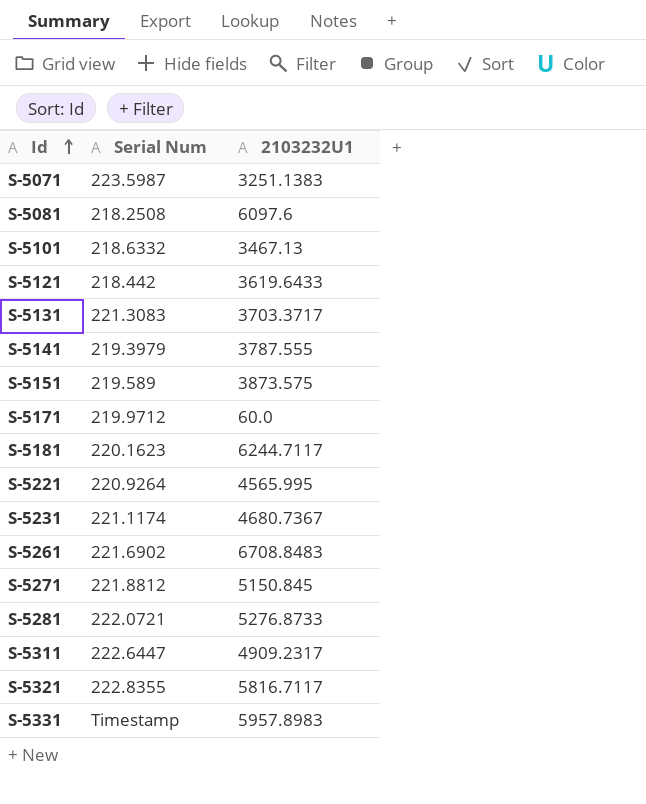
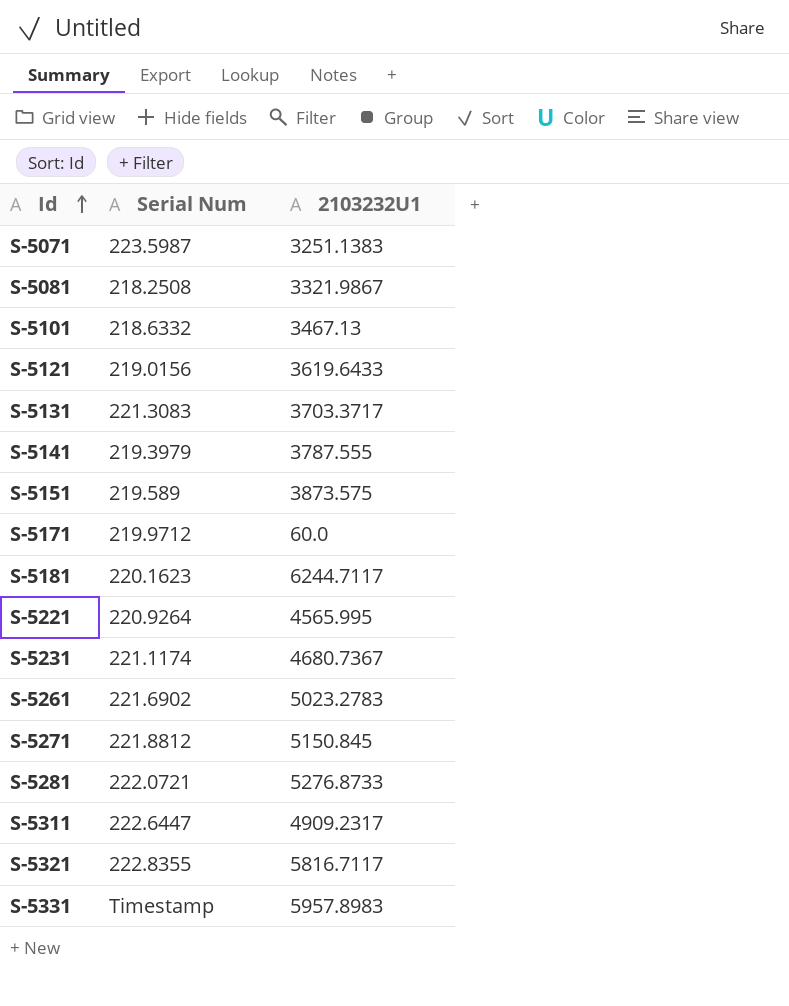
S-5081 | 2103232U1: 6097.6 -> 3321.9867
S-5121 | Serial Num: 218.442 -> 219.0156
S-5261 | 2103232U1: 6708.8483 -> 5023.2783

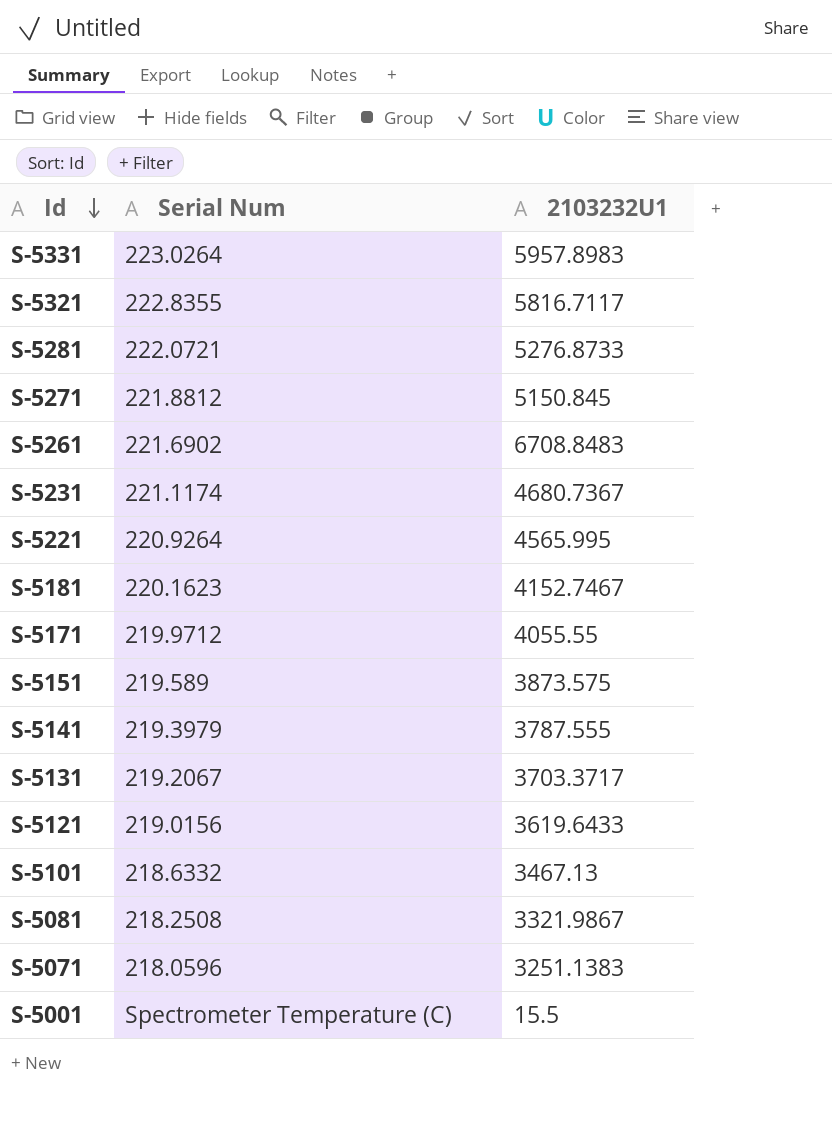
row order: Id ascending -> Id descending
row S-5311: 222.6447 | 4909.2317 -> none
S-5331 | Serial Num: Timestamp -> 223.0264
S-5261 | 2103232U1: 5023.2783 -> 6708.8483
S-5181 | 2103232U1: 6244.7117 -> 4152.7467
S-5171 | 2103232U1: 60.0 -> 4055.55
S-5131 | Serial Num: 221.3083 -> 219.2067
S-5071 | Serial Num: 223.5987 -> 218.0596
row S-5001: none -> Spectrometer Temperature (C) | 15.5

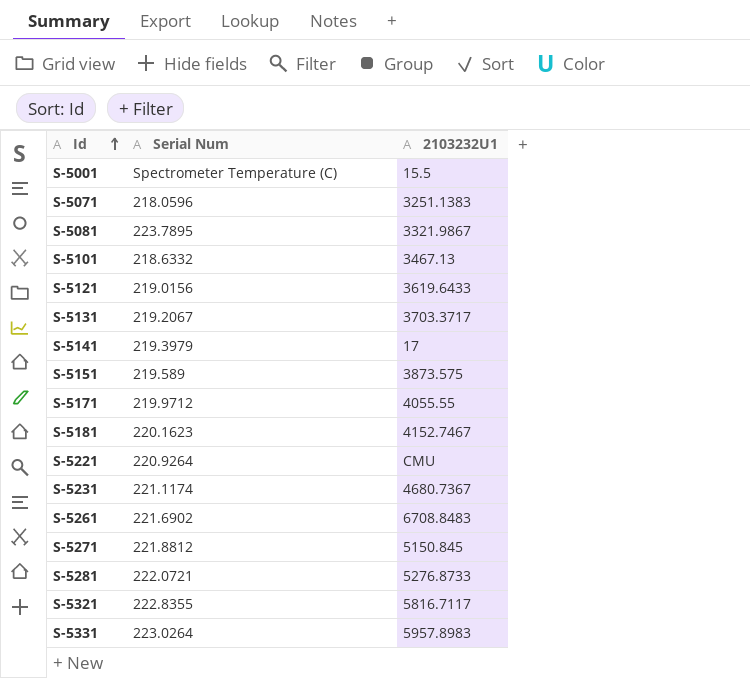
row order: Id descending -> Id ascending
S-5081 | Serial Num: 218.2508 -> 223.7895
S-5141 | 2103232U1: 3787.555 -> 17
S-5221 | 2103232U1: 4565.995 -> CMU

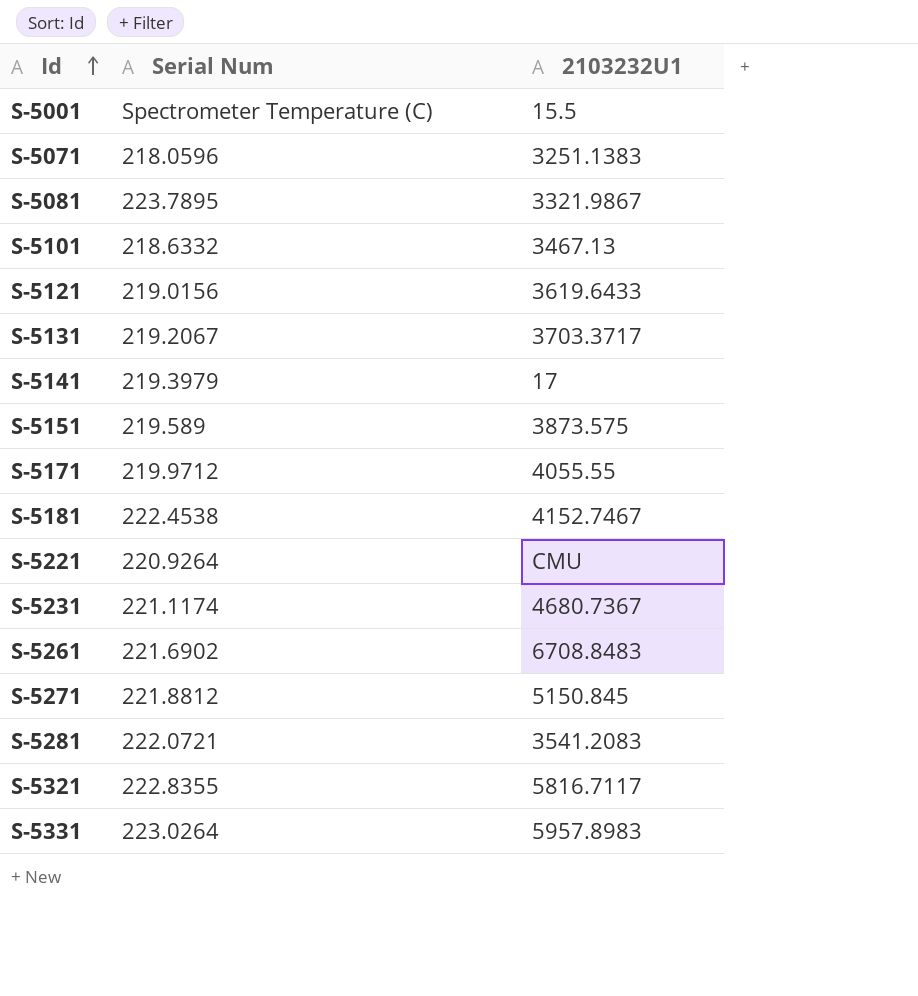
S-5181 | Serial Num: 220.1623 -> 222.4538
S-5281 | 2103232U1: 5276.8733 -> 3541.2083

